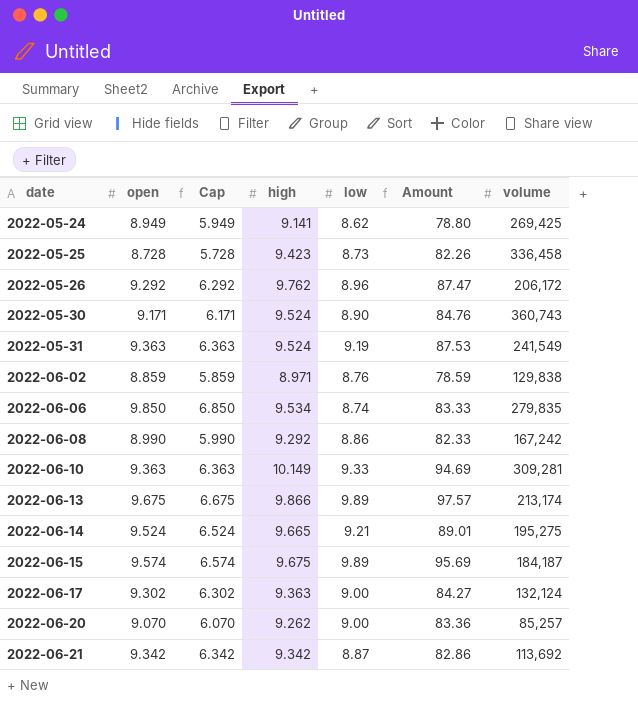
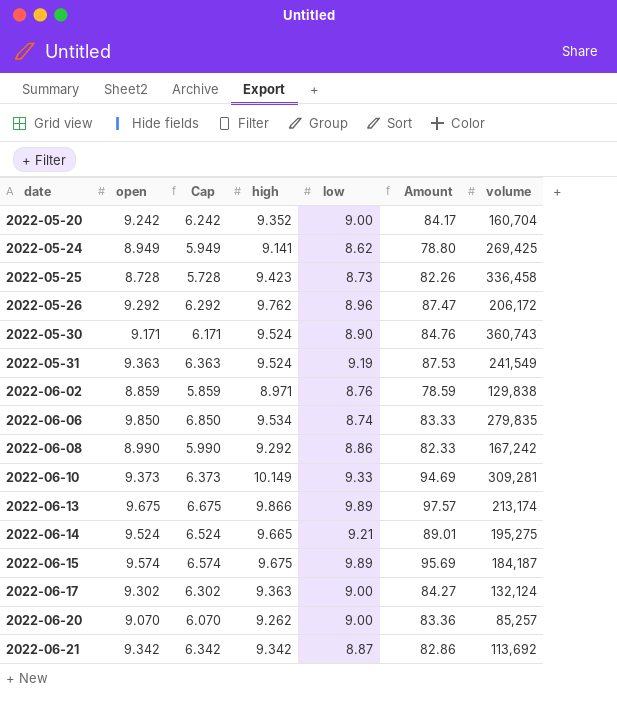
row 2022-05-20: none -> 9.242 | 6.242 | 9.352 | 9.00 | 84.17 | 160,704
2022-06-10 | open: 9.363 -> 9.373
2022-06-10 | Cap: 6.363 -> 6.373

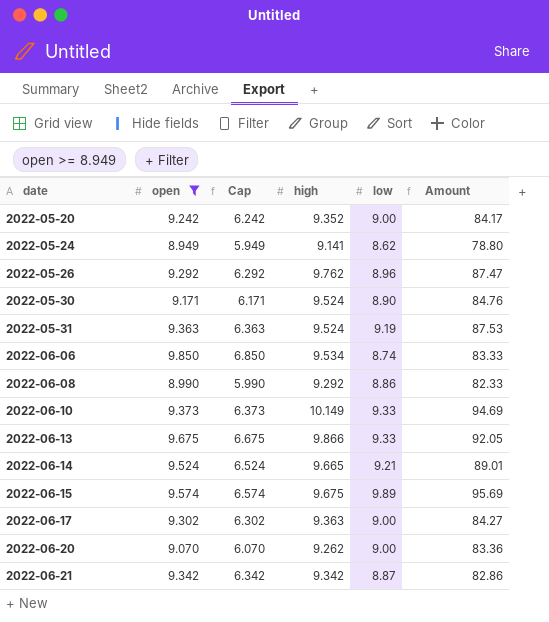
filter: none -> open >= 8.949
column volume | position: 7 -> none
2022-06-13 | low: 9.89 -> 9.33
2022-06-13 | Amount: 97.57 -> 92.05

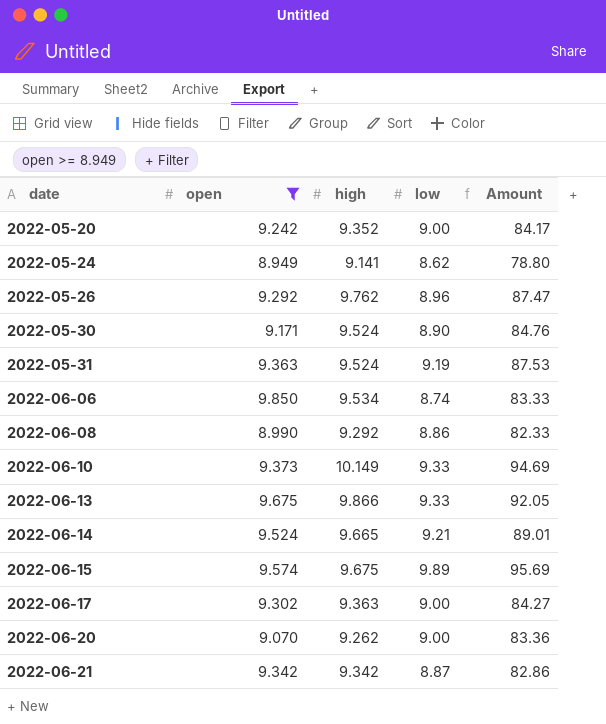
column Cap | formula: [open] - 3 -> none

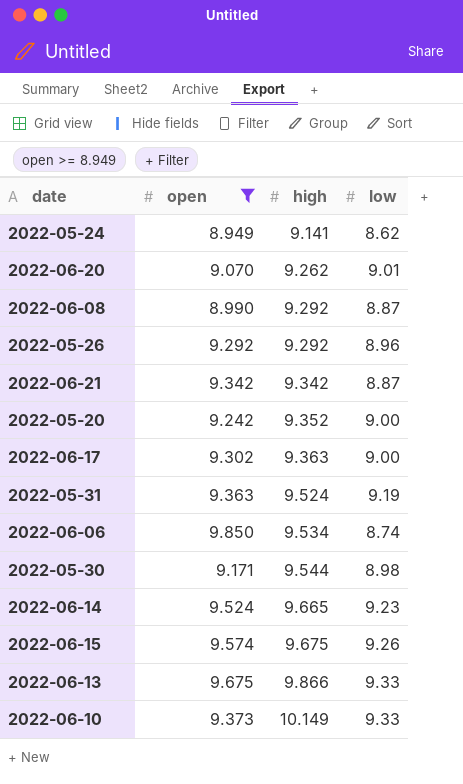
row order: date ascending -> high ascending
column Amount | formula: [high] * [low] -> none
2022-06-20 | low: 9.00 -> 9.01
2022-06-08 | low: 8.86 -> 8.87
2022-05-26 | high: 9.762 -> 9.292
2022-05-30 | high: 9.524 -> 9.544
2022-05-30 | low: 8.90 -> 8.98
2022-06-14 | low: 9.21 -> 9.23
2022-06-15 | low: 9.89 -> 9.26

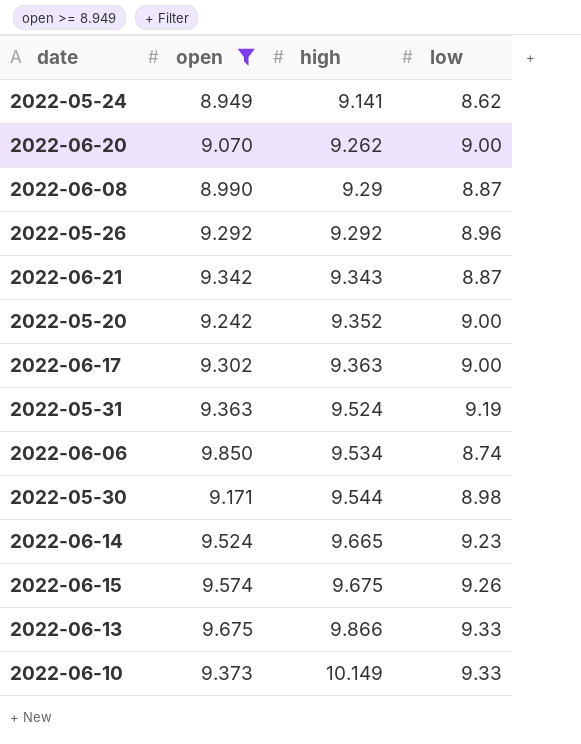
2022-06-20 | low: 9.01 -> 9.00
2022-06-08 | high: 9.292 -> 9.29
2022-06-21 | high: 9.342 -> 9.343

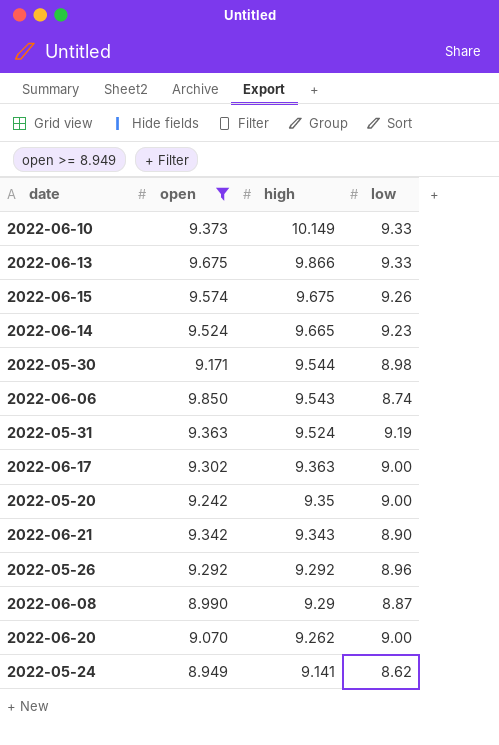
row order: high ascending -> high descending
2022-06-06 | high: 9.534 -> 9.543
2022-05-20 | high: 9.352 -> 9.35
2022-06-21 | low: 8.87 -> 8.90

